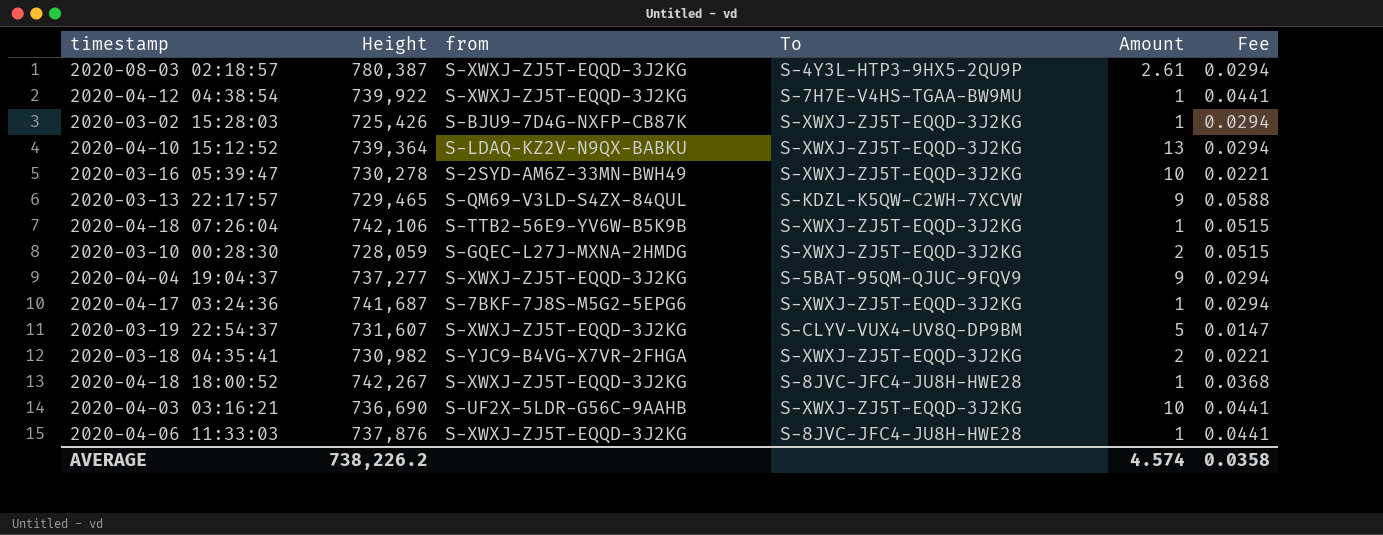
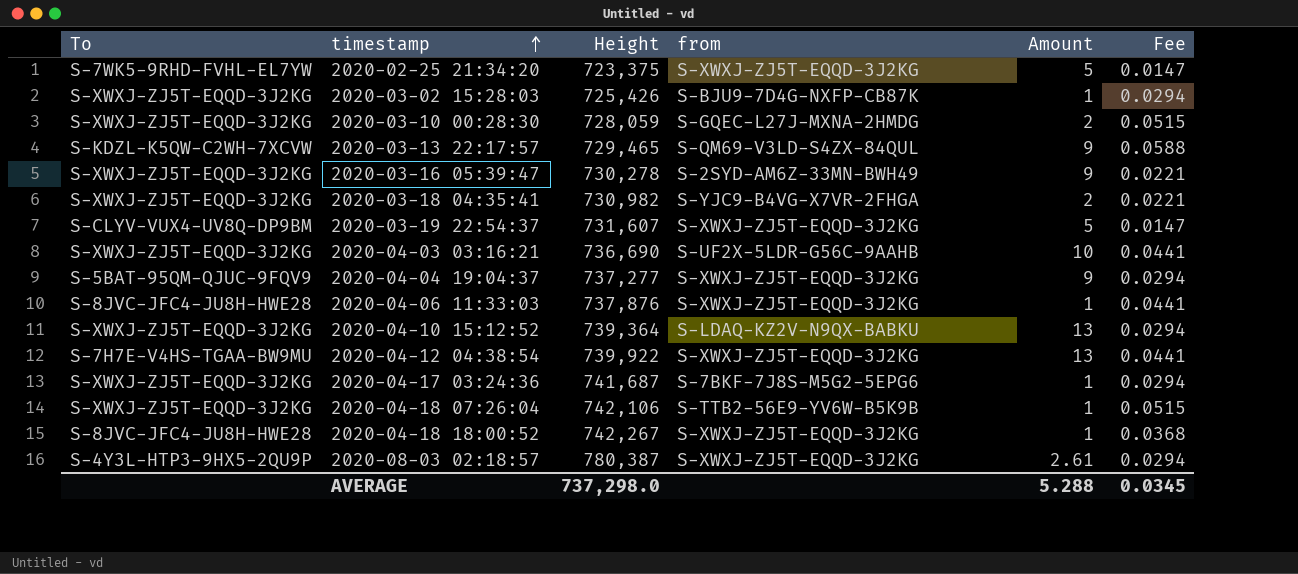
row order: none -> timestamp ascending
column To | position: 4 -> 1
row 2020-02-25 21:34:20: none -> S-7WK5-9RHD-FVHL-EL7YW | 723,375 | S-XWXJ-ZJ5T-EQQD-3J2KG | 5 | 0.0147
2020-03-16 05:39:47 | Amount: 10 -> 9
2020-04-12 04:38:54 | Amount: 1 -> 13
AVERAGE | Height: 738,226.2 -> 737,298.0
AVERAGE | Amount: 4.574 -> 5.288
AVERAGE | Fee: 0.0358 -> 0.0345

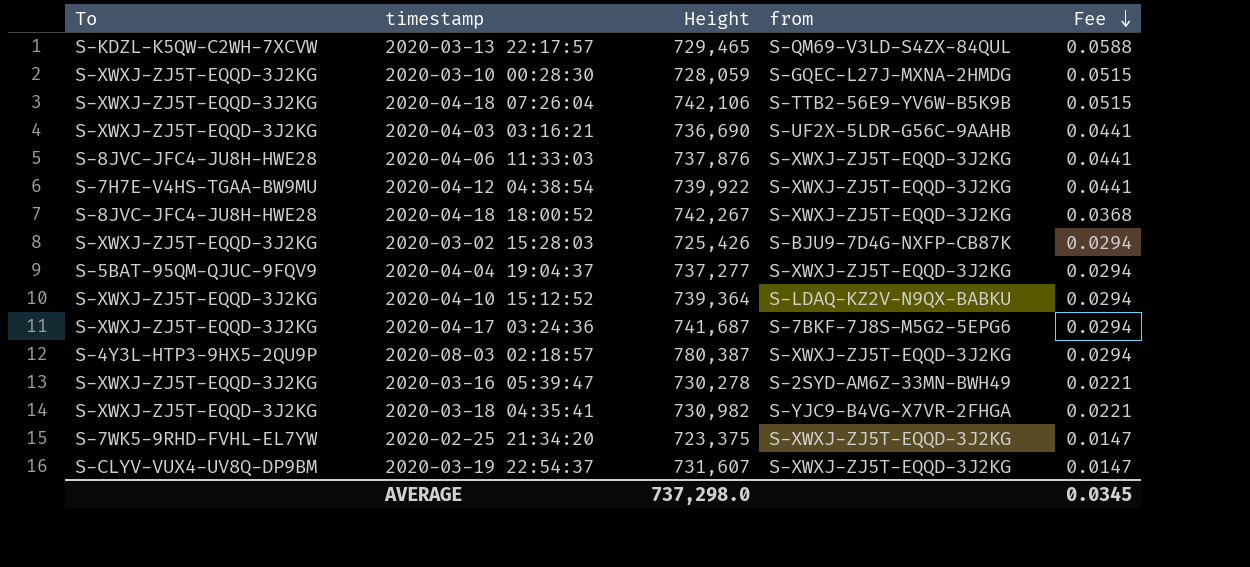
row order: timestamp ascending -> Fee descending
column Amount | position: 5 -> none

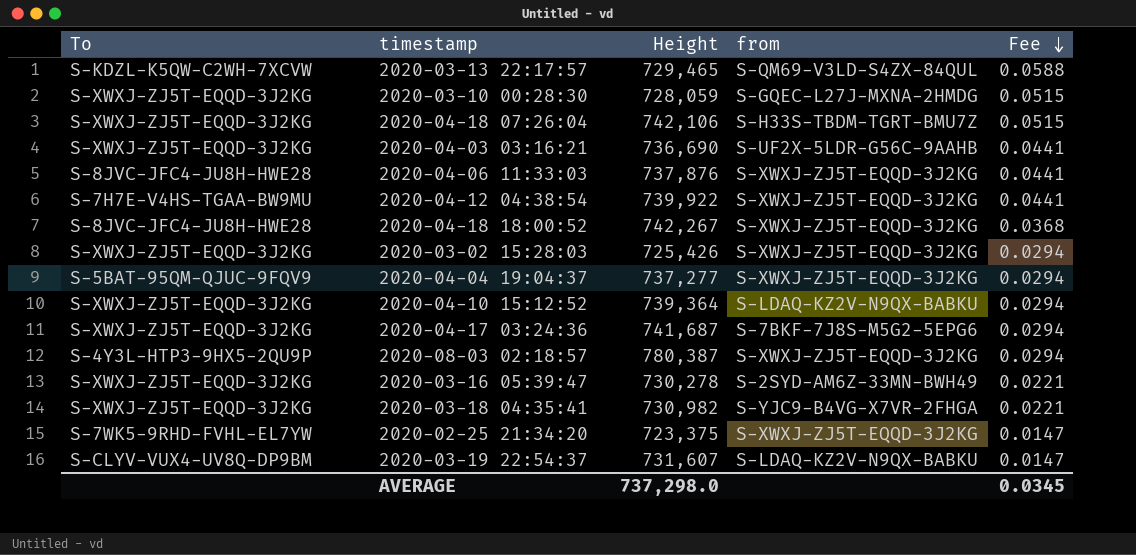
2020-04-18 07:26:04 | from: S-TTB2-56E9-YV6W-B5K9B -> S-H33S-TBDM-TGRT-BMU7Z
2020-03-02 15:28:03 | from: S-BJU9-7D4G-NXFP-CB87K -> S-XWXJ-ZJ5T-EQQD-3J2KG
2020-03-19 22:54:37 | from: S-XWXJ-ZJ5T-EQQD-3J2KG -> S-LDAQ-KZ2V-N9QX-BABKU

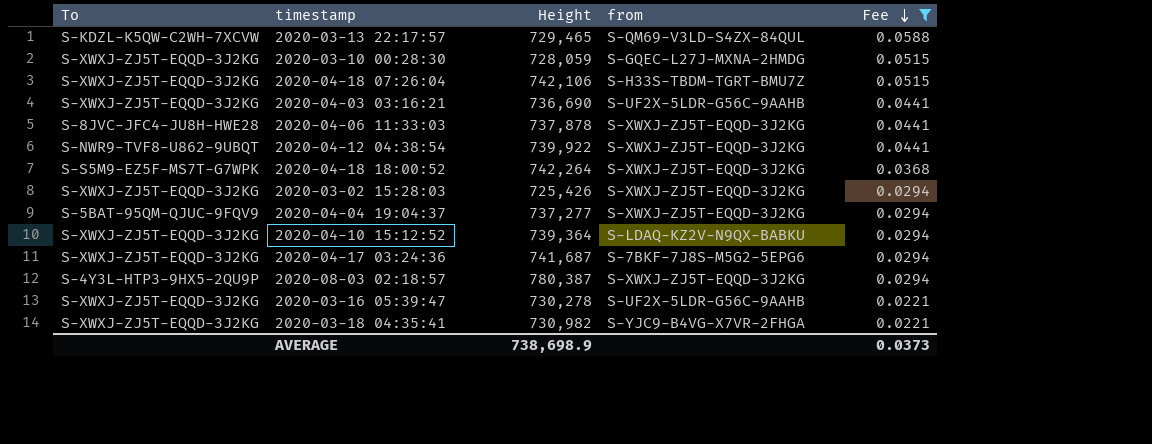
filter: none -> Fee != 0.0147
2020-04-06 11:33:03 | Height: 737,876 -> 737,878
2020-04-12 04:38:54 | To: S-7H7E-V4HS-TGAA-BW9MU -> S-NWR9-TVF8-U862-9UBQT
2020-04-18 18:00:52 | To: S-8JVC-JFC4-JU8H-HWE28 -> S-S5M9-EZ5F-MS7T-G7WPK
2020-04-18 18:00:52 | Height: 742,267 -> 742,264
2020-03-16 05:39:47 | from: S-2SYD-AM6Z-33MN-BWH49 -> S-UF2X-5LDR-G56C-9AAHB
AVERAGE | Height: 737,298.0 -> 738,698.9
AVERAGE | Fee: 0.0345 -> 0.0373

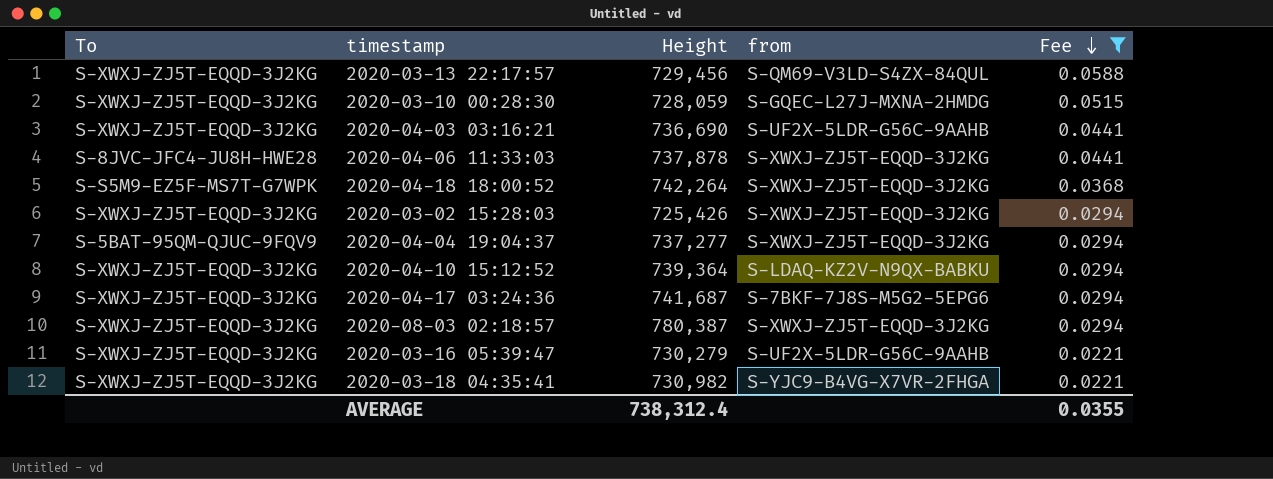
row 2020-04-18 07:26:04: S-XWXJ-ZJ5T-EQQD-3J2KG | 742,106 | S-H33S-TBDM-TGRT-BMU7Z | 0.0515 -> none
row 2020-04-12 04:38:54: S-NWR9-TVF8-U862-9UBQT | 739,922 | S-XWXJ-ZJ5T-EQQD-3J2KG | 0.0441 -> none
2020-03-13 22:17:57 | To: S-KDZL-K5QW-C2WH-7XCVW -> S-XWXJ-ZJ5T-EQQD-3J2KG
2020-03-13 22:17:57 | Height: 729,465 -> 729,456
2020-08-03 02:18:57 | To: S-4Y3L-HTP3-9HX5-2QU9P -> S-XWXJ-ZJ5T-EQQD-3J2KG
2020-03-16 05:39:47 | Height: 730,278 -> 730,279
AVERAGE | Height: 738,698.9 -> 738,312.4
AVERAGE | Fee: 0.0373 -> 0.0355

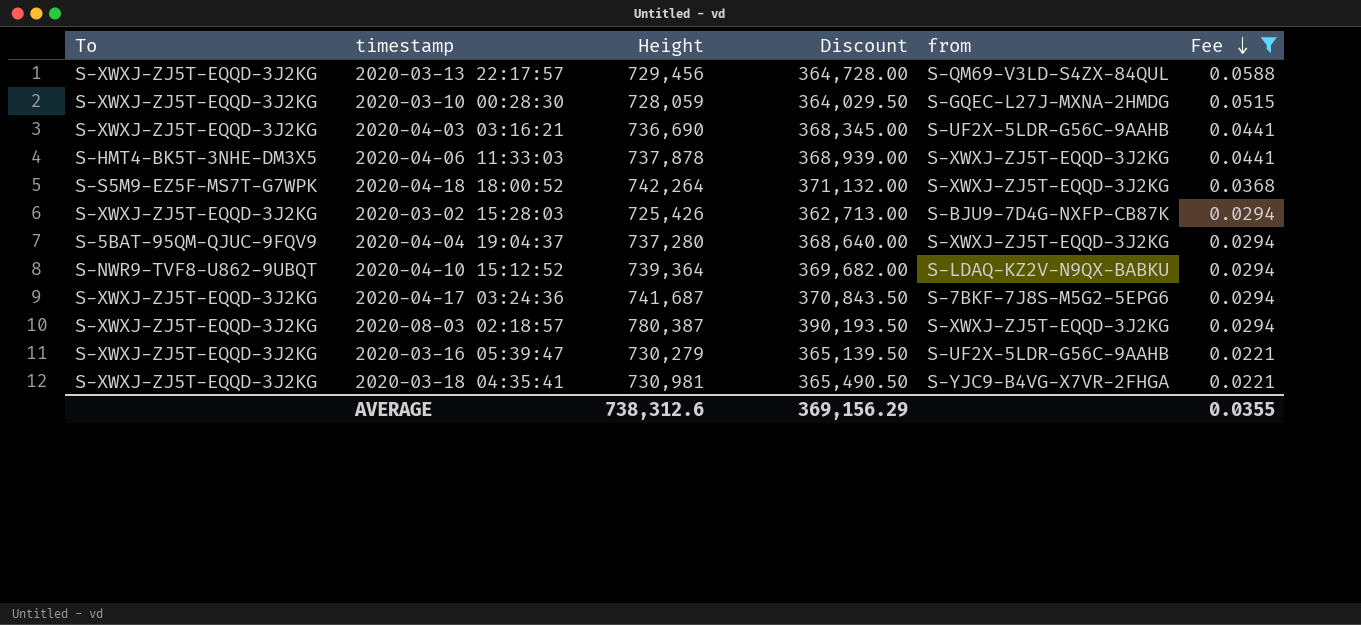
column Discount | formula: none -> [Height] * 0.5
2020-04-06 11:33:03 | To: S-8JVC-JFC4-JU8H-HWE28 -> S-HMT4-BK5T-3NHE-DM3X5
2020-03-02 15:28:03 | from: S-XWXJ-ZJ5T-EQQD-3J2KG -> S-BJU9-7D4G-NXFP-CB87K
2020-04-04 19:04:37 | Height: 737,277 -> 737,280
2020-04-10 15:12:52 | To: S-XWXJ-ZJ5T-EQQD-3J2KG -> S-NWR9-TVF8-U862-9UBQT
2020-03-18 04:35:41 | Height: 730,982 -> 730,981
AVERAGE | Height: 738,312.4 -> 738,312.6

